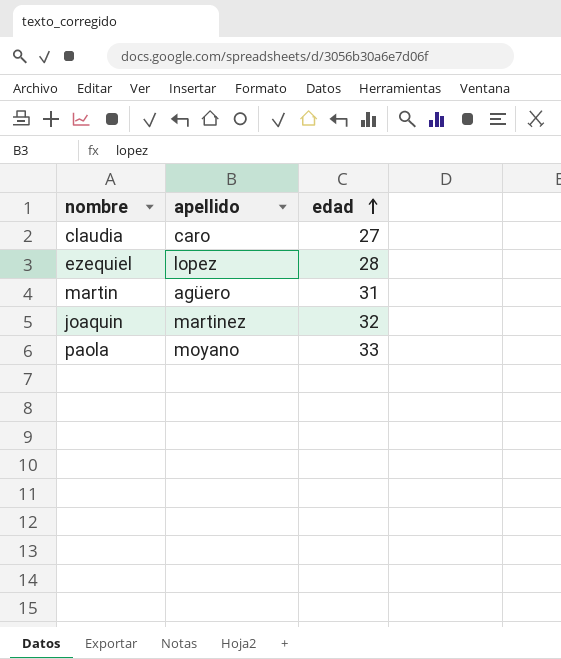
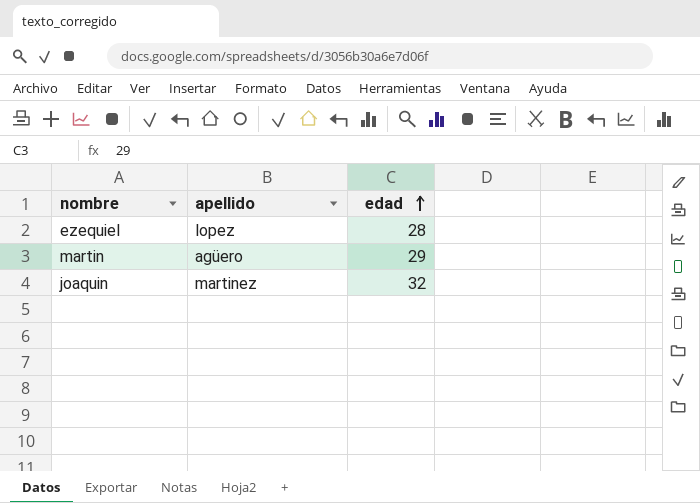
row claudia: caro | 27 -> none
row paola: moyano | 33 -> none
martin | edad: 31 -> 29

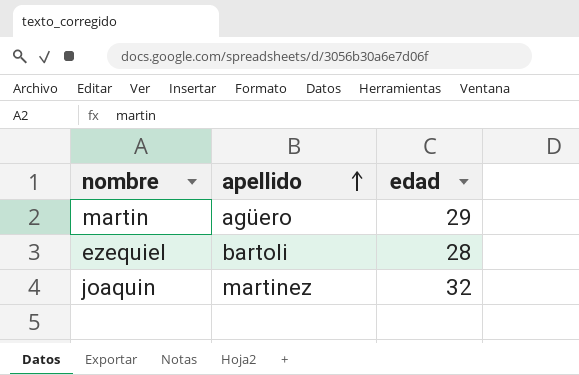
row order: edad ascending -> apellido ascending
ezequiel | apellido: lopez -> bartoli

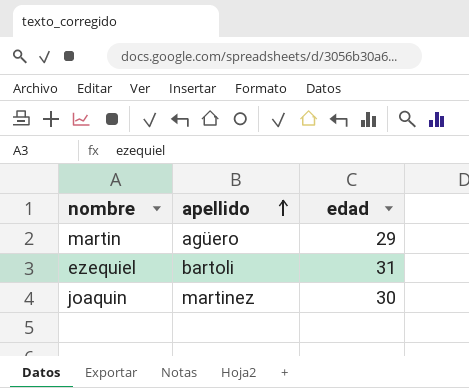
ezequiel | edad: 28 -> 31
joaquin | edad: 32 -> 30

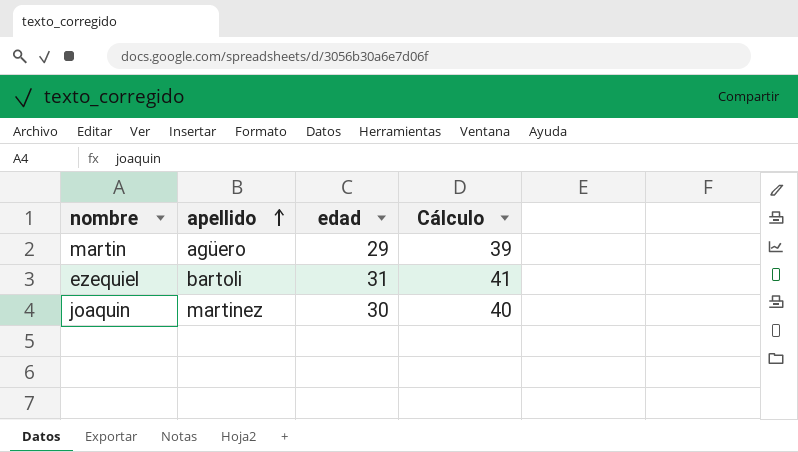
column Cálculo | formula: none -> [edad] + 10

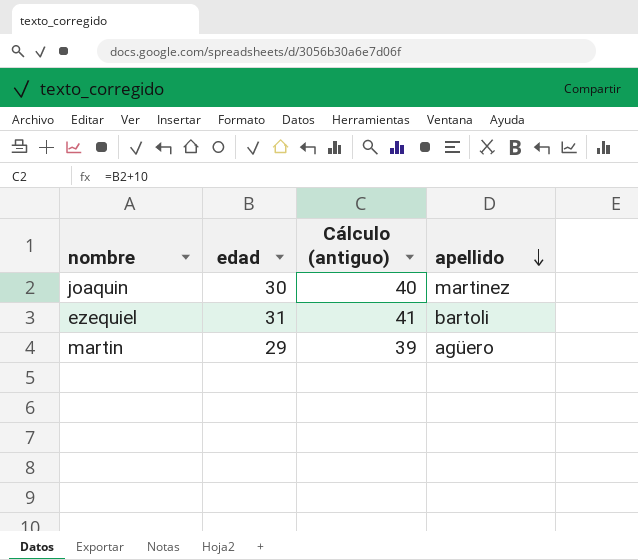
row order: apellido ascending -> apellido descending
column name: Cálculo -> Cálculo (antiguo)
column apellido | position: 2 -> 4

